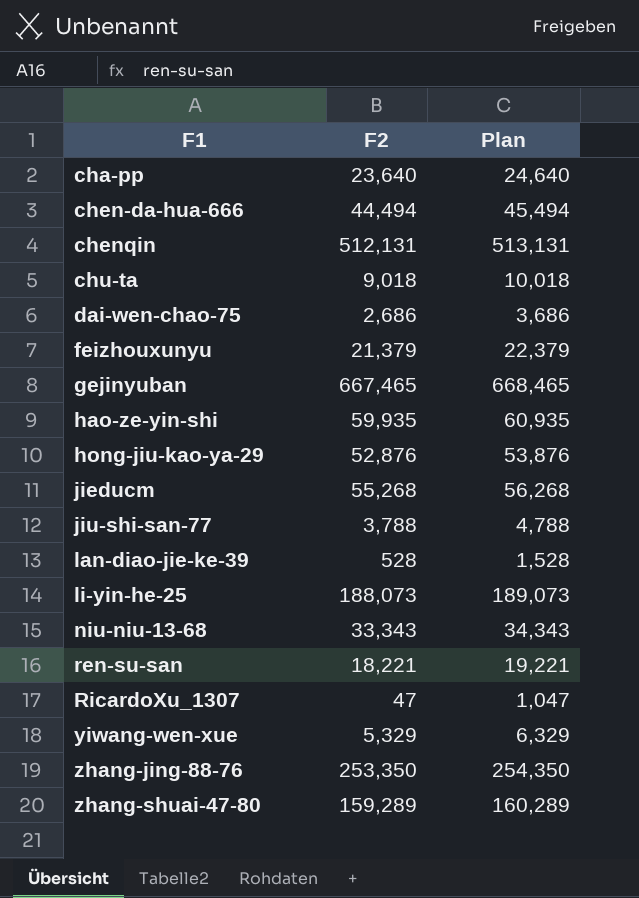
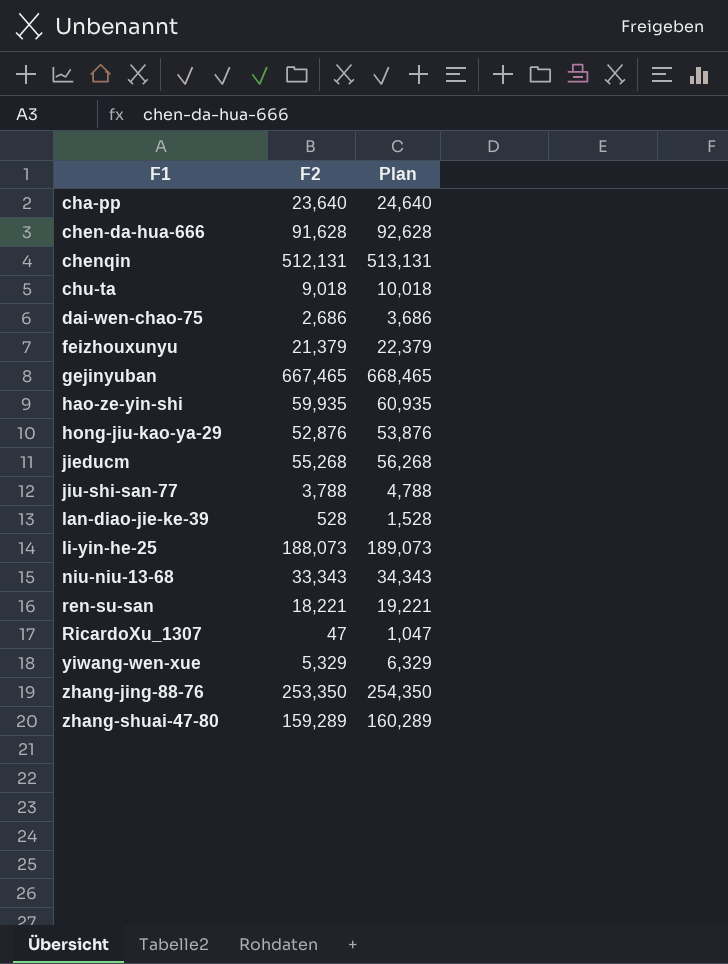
chen-da-hua-666 | F2: 44,494 -> 91,628
chen-da-hua-666 | Plan: 45,494 -> 92,628

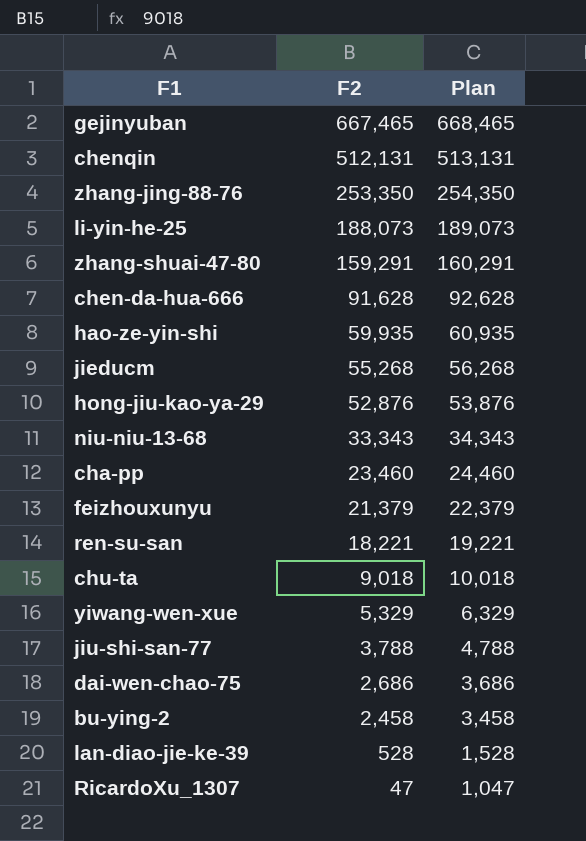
row order: F1 ascending -> F2 descending
zhang-shuai-47-80 | F2: 159,289 -> 159,291
zhang-shuai-47-80 | Plan: 160,289 -> 160,291
cha-pp | F2: 23,640 -> 23,460
cha-pp | Plan: 24,640 -> 24,460
row bu-ying-2: none -> 2,458 | 3,458

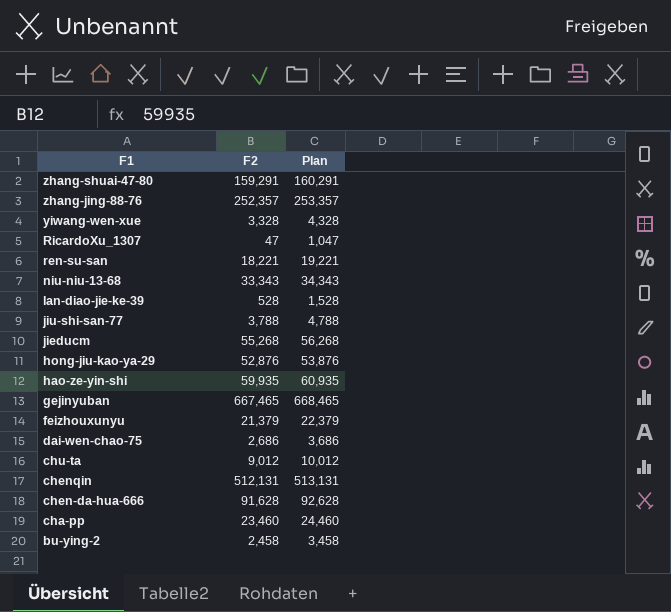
row order: F2 descending -> F1 descending
row li-yin-he-25: 188,073 | 189,073 -> none
zhang-jing-88-76 | F2: 253,350 -> 252,357
zhang-jing-88-76 | Plan: 254,350 -> 253,357
yiwang-wen-xue | F2: 5,329 -> 3,328
yiwang-wen-xue | Plan: 6,329 -> 4,328
chu-ta | F2: 9,018 -> 9,012
chu-ta | Plan: 10,018 -> 10,012

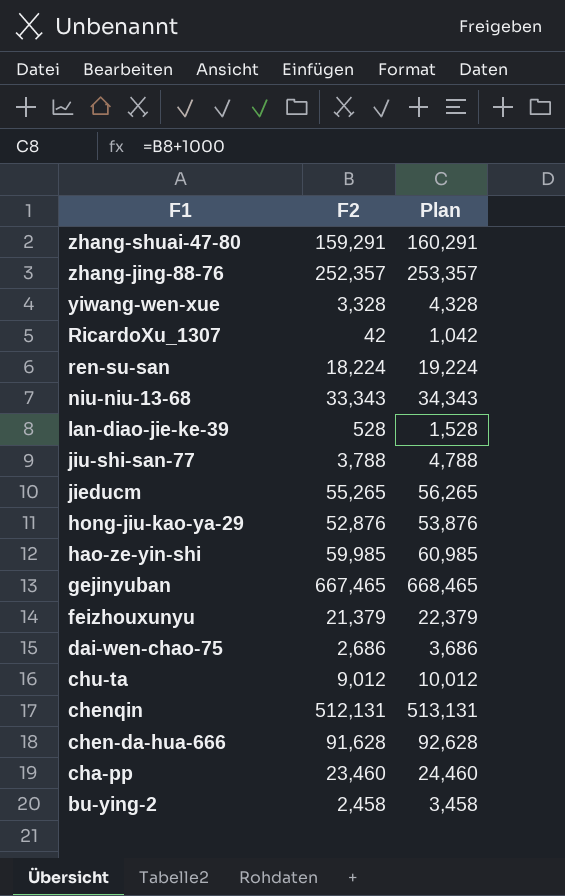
RicardoXu_1307 | F2: 47 -> 42
RicardoXu_1307 | Plan: 1,047 -> 1,042
ren-su-san | F2: 18,221 -> 18,224
ren-su-san | Plan: 19,221 -> 19,224
jieducm | F2: 55,268 -> 55,265
jieducm | Plan: 56,268 -> 56,265
hao-ze-yin-shi | F2: 59,935 -> 59,985
hao-ze-yin-shi | Plan: 60,935 -> 60,985

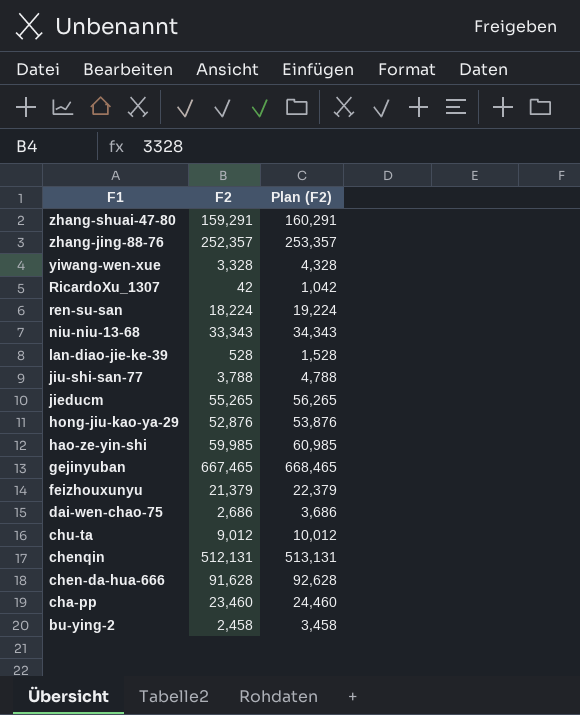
column name: Plan -> Plan (F2)

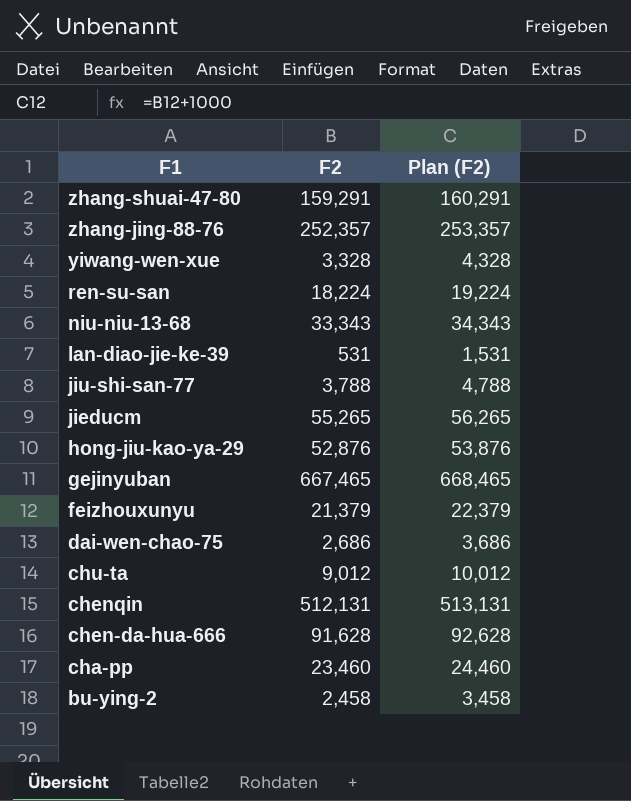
row RicardoXu_1307: 42 | 1,042 -> none
row hao-ze-yin-shi: 59,985 | 60,985 -> none
lan-diao-jie-ke-39 | F2: 528 -> 531
lan-diao-jie-ke-39 | Plan (F2): 1,528 -> 1,531

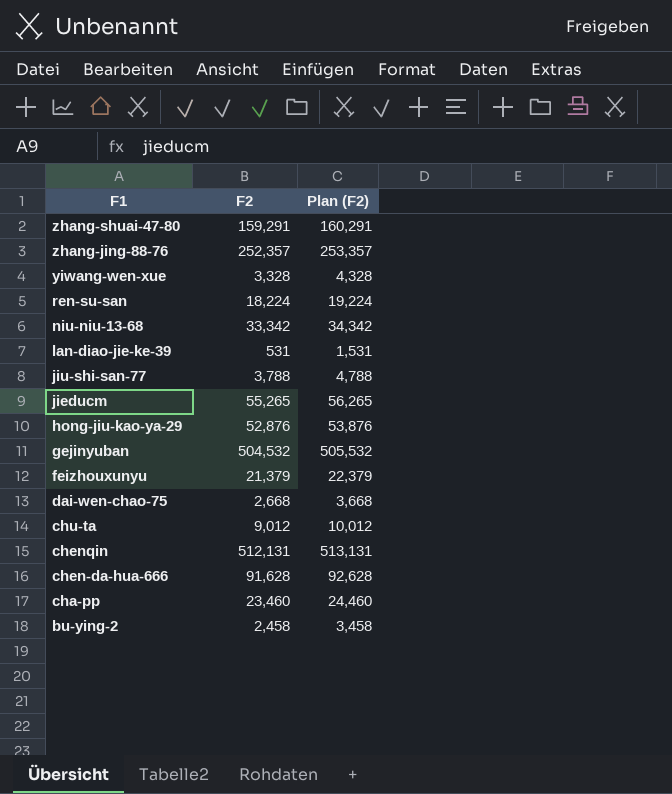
niu-niu-13-68 | F2: 33,343 -> 33,342
niu-niu-13-68 | Plan (F2): 34,343 -> 34,342
gejinyuban | F2: 667,465 -> 504,532
gejinyuban | Plan (F2): 668,465 -> 505,532
dai-wen-chao-75 | F2: 2,686 -> 2,668
dai-wen-chao-75 | Plan (F2): 3,686 -> 3,668

